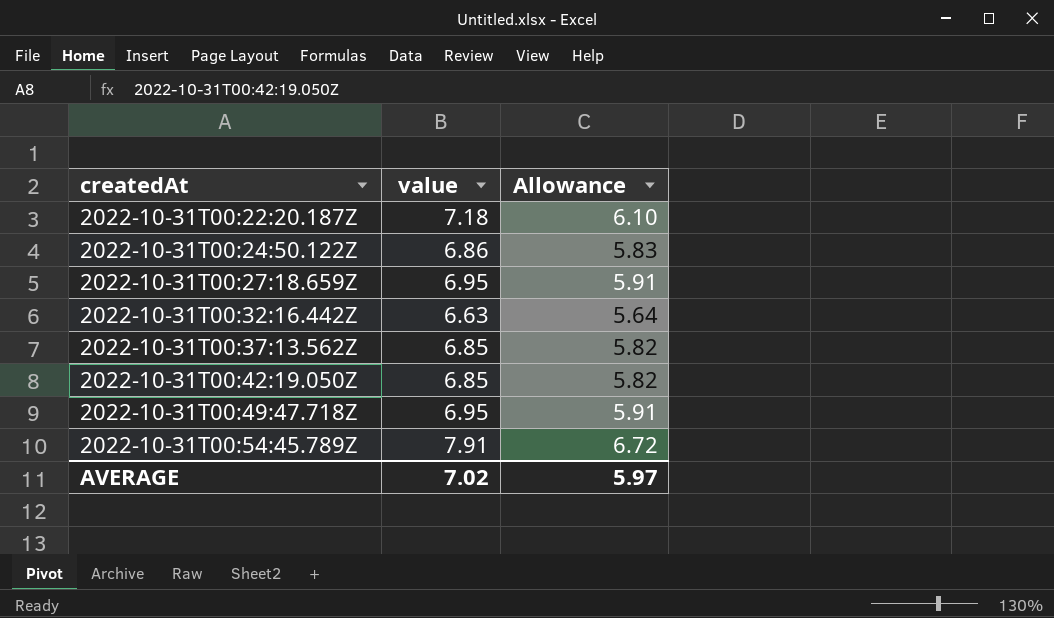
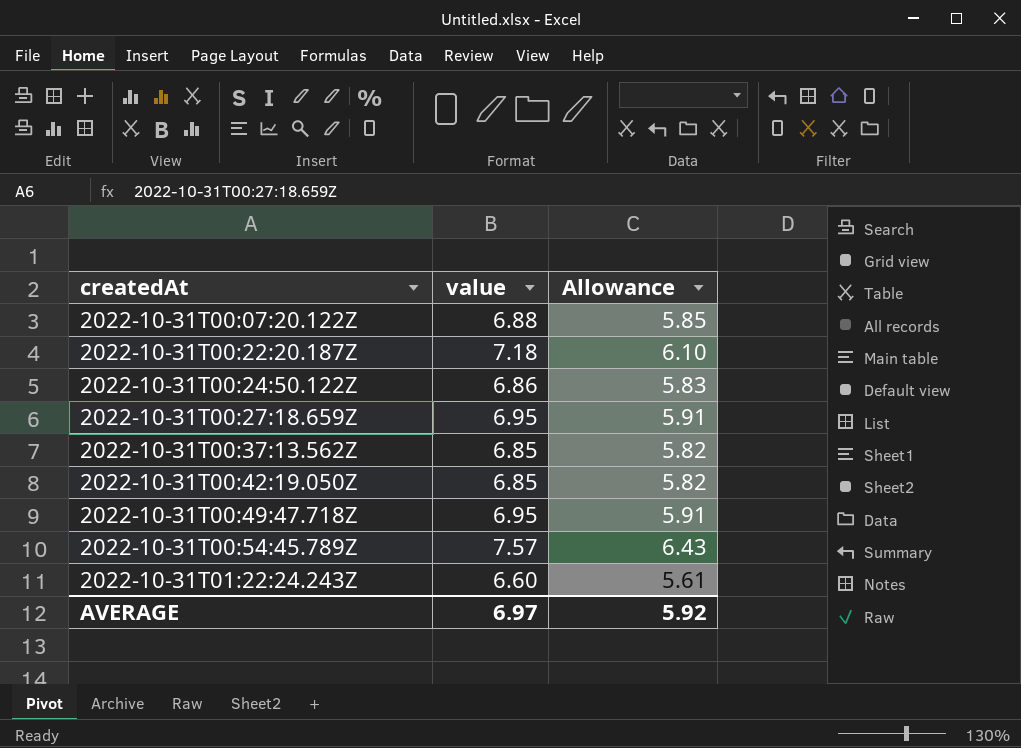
row 2022-10-31T00:32:16.442Z: 6.63 | 5.64 -> none
row 2022-10-31T00:07:20.122Z: none -> 6.88 | 5.85
2022-10-31T00:54:45.789Z | value: 7.91 -> 7.57
2022-10-31T00:54:45.789Z | Allowance: 6.72 -> 6.43
row 2022-10-31T01:22:24.243Z: none -> 6.60 | 5.61
AVERAGE | value: 7.02 -> 6.97
AVERAGE | Allowance: 5.97 -> 5.92

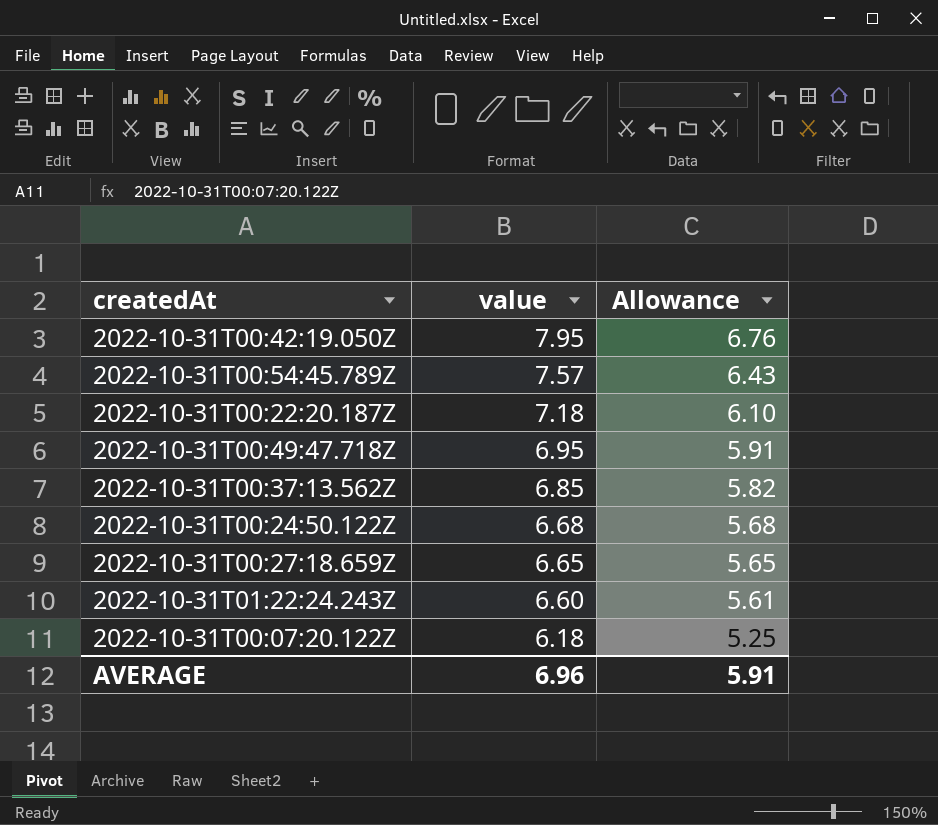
row order: createdAt ascending -> value descending
2022-10-31T00:42:19.050Z | value: 6.85 -> 7.95
2022-10-31T00:42:19.050Z | Allowance: 5.82 -> 6.76
2022-10-31T00:24:50.122Z | value: 6.86 -> 6.68
2022-10-31T00:24:50.122Z | Allowance: 5.83 -> 5.68
2022-10-31T00:27:18.659Z | value: 6.95 -> 6.65
2022-10-31T00:27:18.659Z | Allowance: 5.91 -> 5.65
2022-10-31T00:07:20.122Z | value: 6.88 -> 6.18
2022-10-31T00:07:20.122Z | Allowance: 5.85 -> 5.25
AVERAGE | value: 6.97 -> 6.96
AVERAGE | Allowance: 5.92 -> 5.91

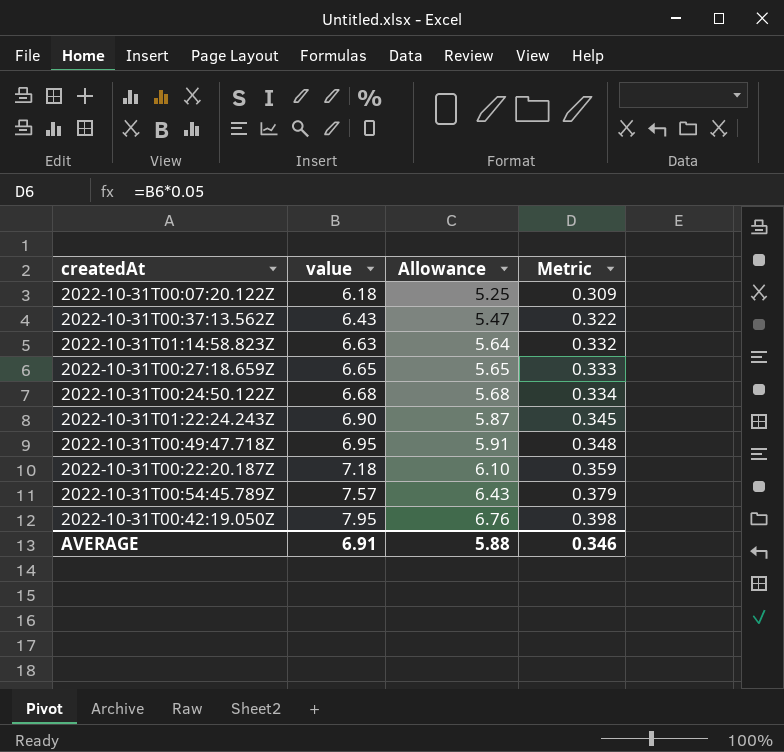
row order: value descending -> value ascending
column Metric | formula: none -> [value] * 0.05
2022-10-31T00:37:13.562Z | value: 6.85 -> 6.43
2022-10-31T00:37:13.562Z | Allowance: 5.82 -> 5.47
row 2022-10-31T01:14:58.823Z: none -> 6.63 | 5.64 | 0.332
2022-10-31T01:22:24.243Z | value: 6.60 -> 6.90
2022-10-31T01:22:24.243Z | Allowance: 5.61 -> 5.87
AVERAGE | value: 6.96 -> 6.91
AVERAGE | Allowance: 5.91 -> 5.88

